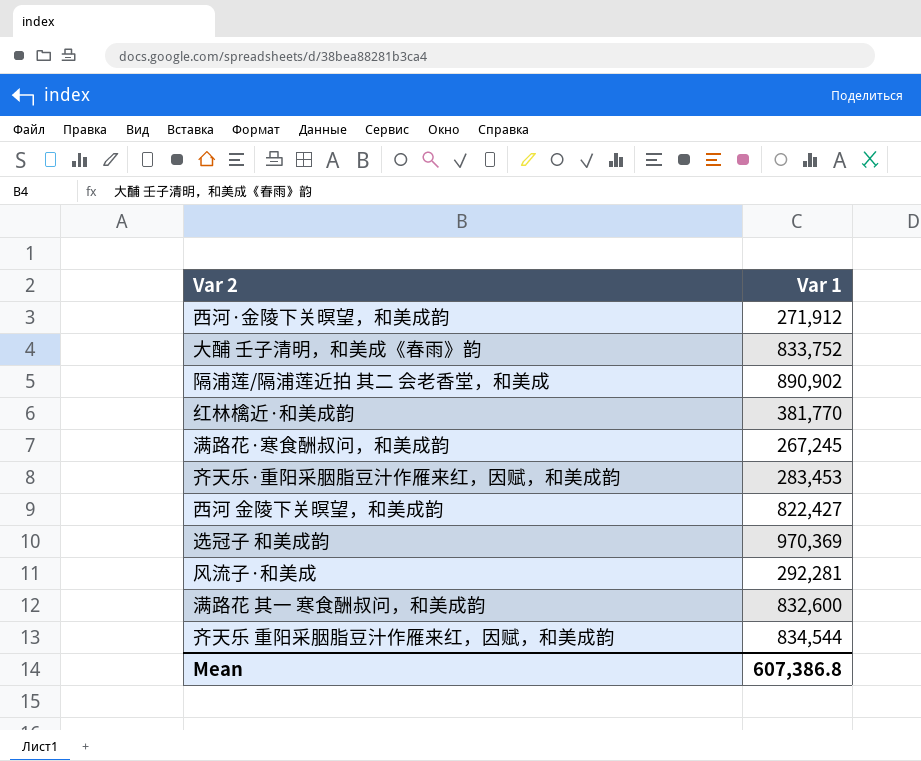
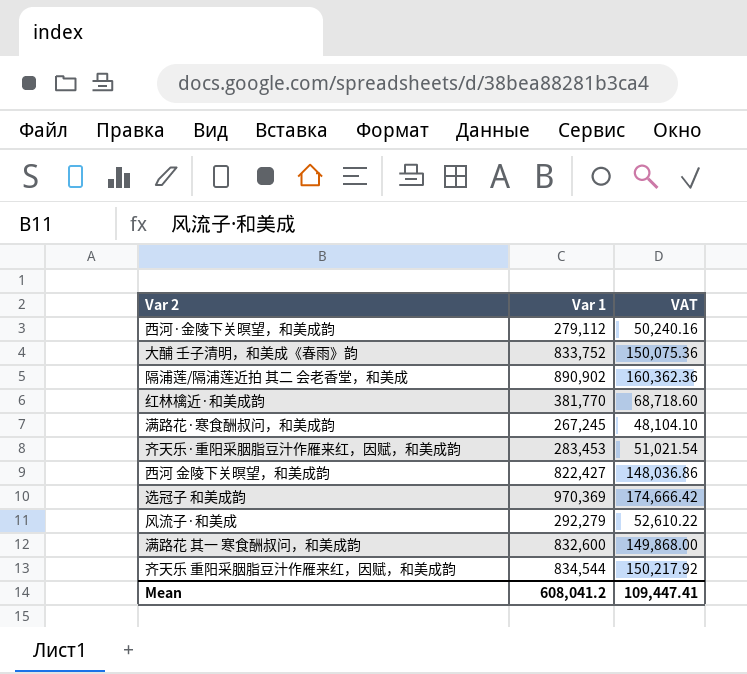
column VAT | formula: none -> [Var 1] * 0.18
西河·金陵下关暝望，和美成韵 | Var 1: 271,912 -> 279,112
风流子·和美成 | Var 1: 292,281 -> 292,279
Mean | Var 1: 607,386.8 -> 608,041.2

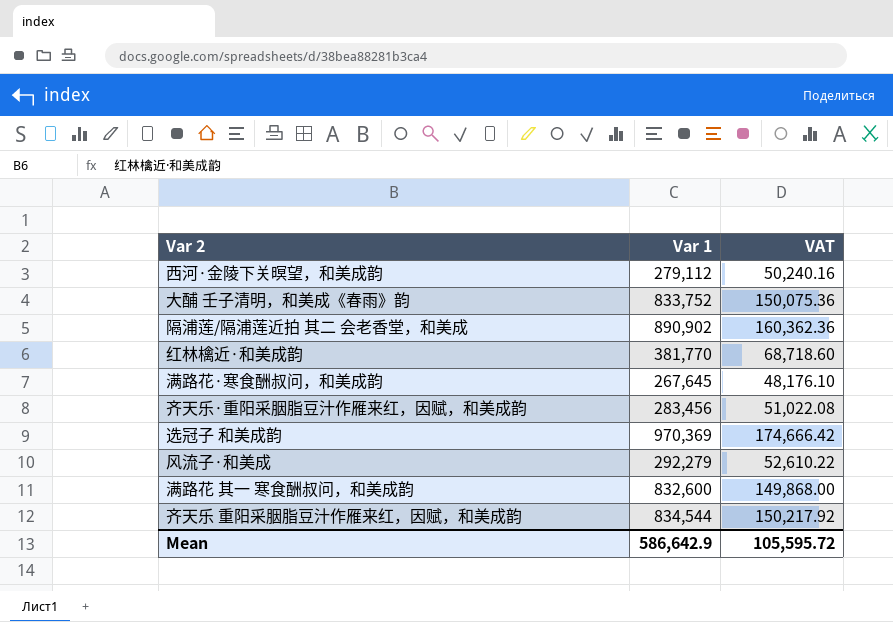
row 西河 金陵下关暝望，和美成韵: 822,427 | 148,036.86 -> none
满路花·寒食酬叔问，和美成韵 | Var 1: 267,245 -> 267,645
满路花·寒食酬叔问，和美成韵 | VAT: 48,104.10 -> 48,176.10
齐天乐·重阳采胭脂豆汁作雁来红，因赋，和美成韵 | Var 1: 283,453 -> 283,456
齐天乐·重阳采胭脂豆汁作雁来红，因赋，和美成韵 | VAT: 51,021.54 -> 51,022.08
Mean | Var 1: 608,041.2 -> 586,642.9
Mean | VAT: 109,447.41 -> 105,595.72

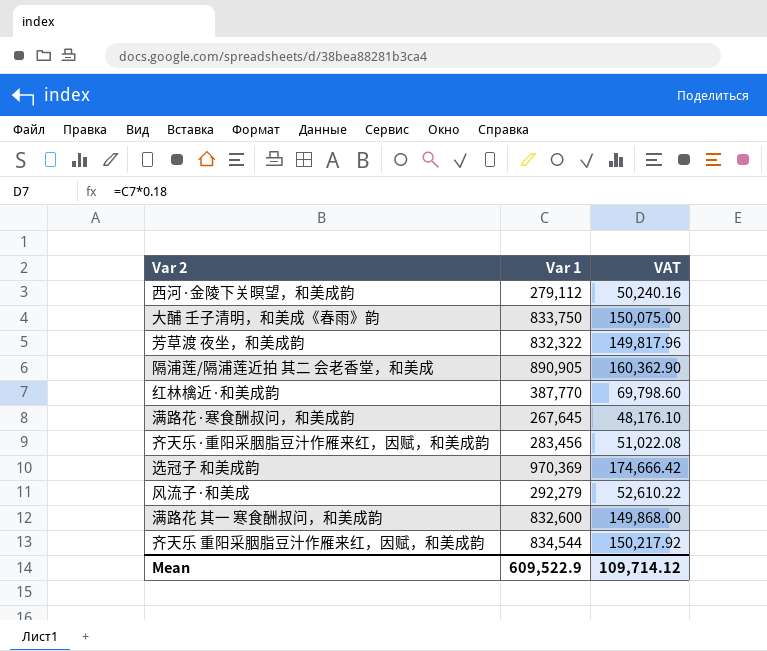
大酺 壬子清明，和美成《春雨》韵 | Var 1: 833,752 -> 833,750
大酺 壬子清明，和美成《春雨》韵 | VAT: 150,075.36 -> 150,075.00
row 芳草渡 夜坐，和美成韵: none -> 832,322 | 149,817.96
隔浦莲/隔浦莲近拍 其二 会老香堂，和美成 | Var 1: 890,902 -> 890,905
隔浦莲/隔浦莲近拍 其二 会老香堂，和美成 | VAT: 160,362.36 -> 160,362.90
红林檎近·和美成韵 | Var 1: 381,770 -> 387,770
红林檎近·和美成韵 | VAT: 68,718.60 -> 69,798.60
Mean | Var 1: 586,642.9 -> 609,522.9
Mean | VAT: 105,595.72 -> 109,714.12

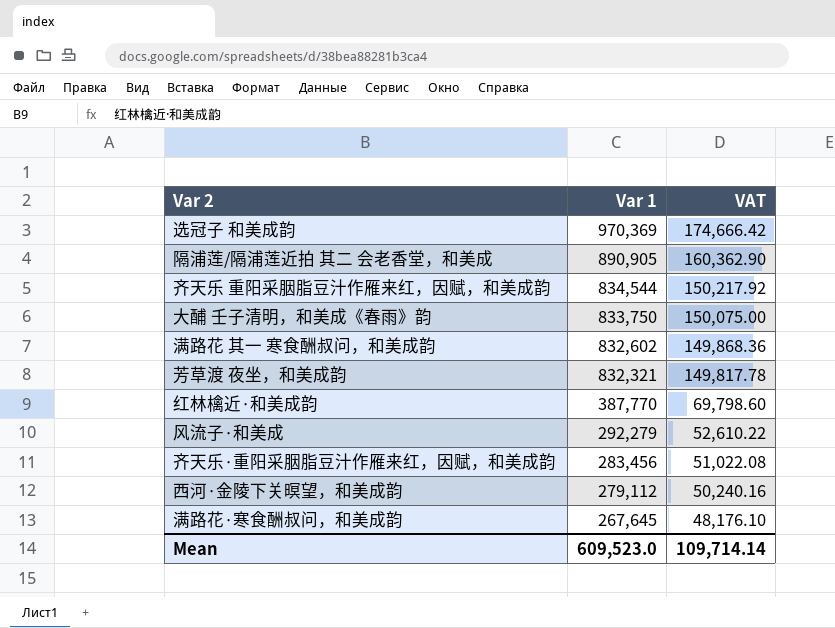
row order: none -> Var 1 descending
满路花 其一 寒食酬叔问，和美成韵 | Var 1: 832,600 -> 832,602
满路花 其一 寒食酬叔问，和美成韵 | VAT: 149,868.00 -> 149,868.36
芳草渡 夜坐，和美成韵 | Var 1: 832,322 -> 832,321
芳草渡 夜坐，和美成韵 | VAT: 149,817.96 -> 149,817.78
Mean | Var 1: 609,522.9 -> 609,523.0
Mean | VAT: 109,714.12 -> 109,714.14

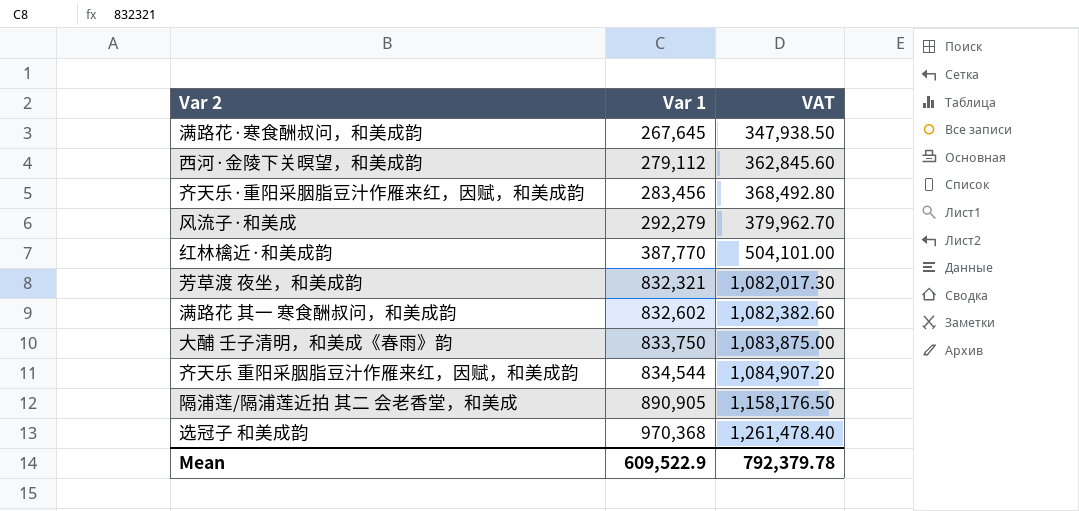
row order: Var 1 descending -> Var 1 ascending
column VAT | formula: [Var 1] * 0.18 -> [Var 1] * 1.3
选冠子 和美成韵 | Var 1: 970,369 -> 970,368
Mean | Var 1: 609,523.0 -> 609,522.9
Mean | VAT: 109,714.14 -> 792,379.78

